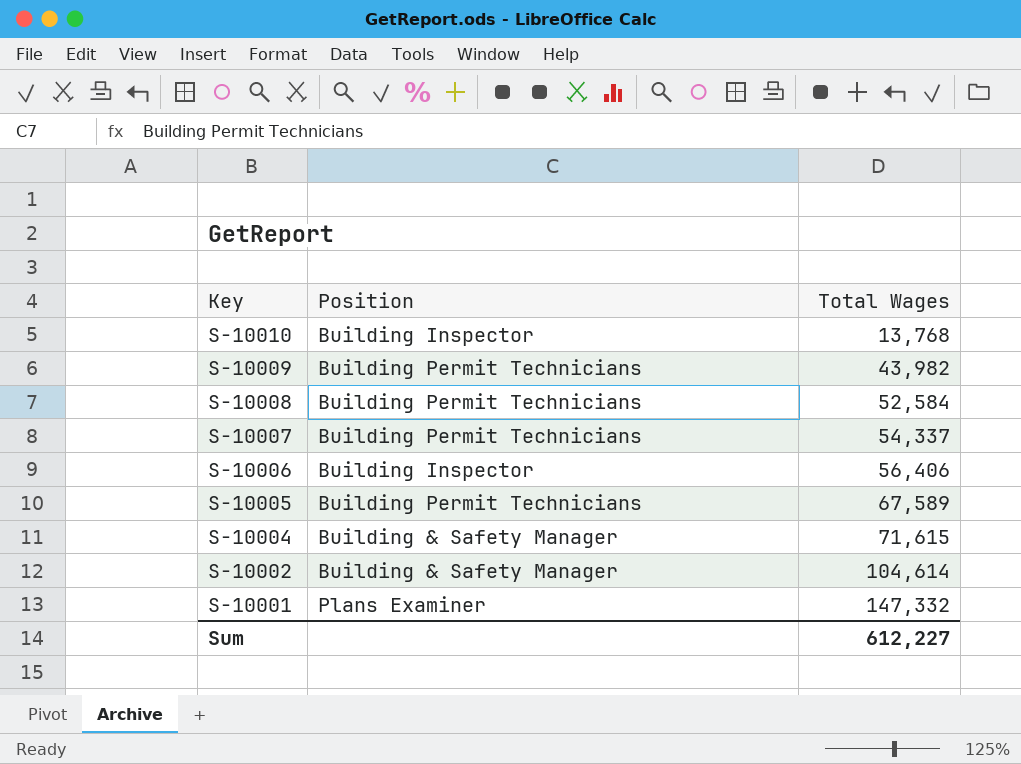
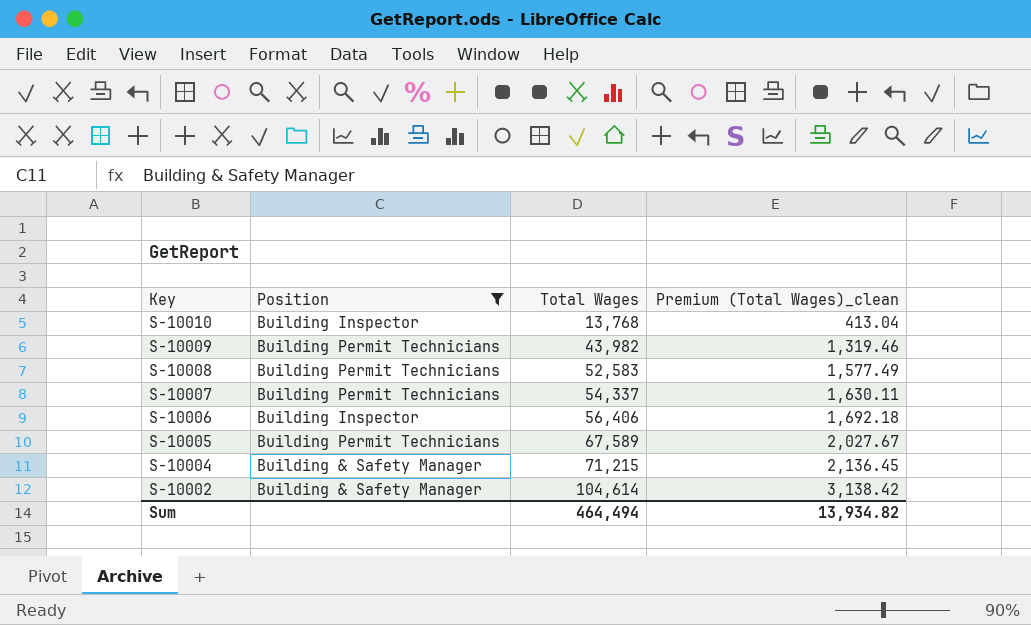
filter: none -> Position != Plans Examiner
column Premium (Total Wages)_clean | formula: none -> [Total Wages] * 0.03
S-10008 | Total Wages: 52,584 -> 52,583
S-10004 | Total Wages: 71,615 -> 71,215
Sum | Total Wages: 612,227 -> 464,494

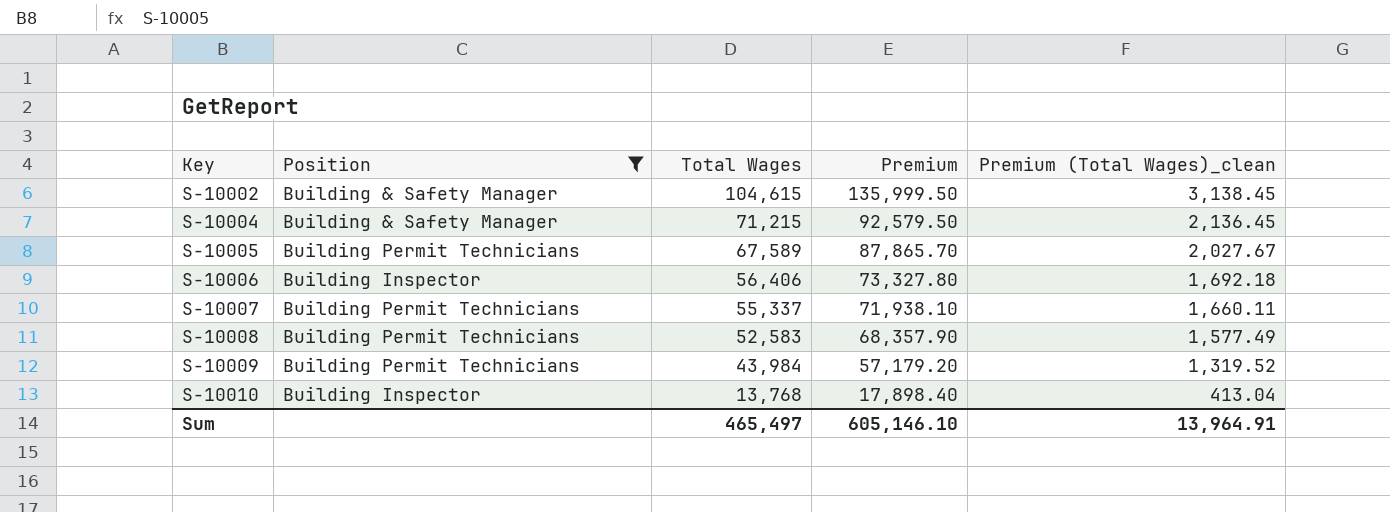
row order: Key descending -> Key ascending
column Premium | formula: none -> [Total Wages] * 1.3
S-10002 | Total Wages: 104,614 -> 104,615
S-10002 | Premium (Total Wages)_clean: 3,138.42 -> 3,138.45
S-10007 | Total Wages: 54,337 -> 55,337
S-10007 | Premium (Total Wages)_clean: 1,630.11 -> 1,660.11
S-10009 | Total Wages: 43,982 -> 43,984
S-10009 | Premium (Total Wages)_clean: 1,319.46 -> 1,319.52
Sum | Total Wages: 464,494 -> 465,497
Sum | Premium (Total Wages)_clean: 13,934.82 -> 13,964.91

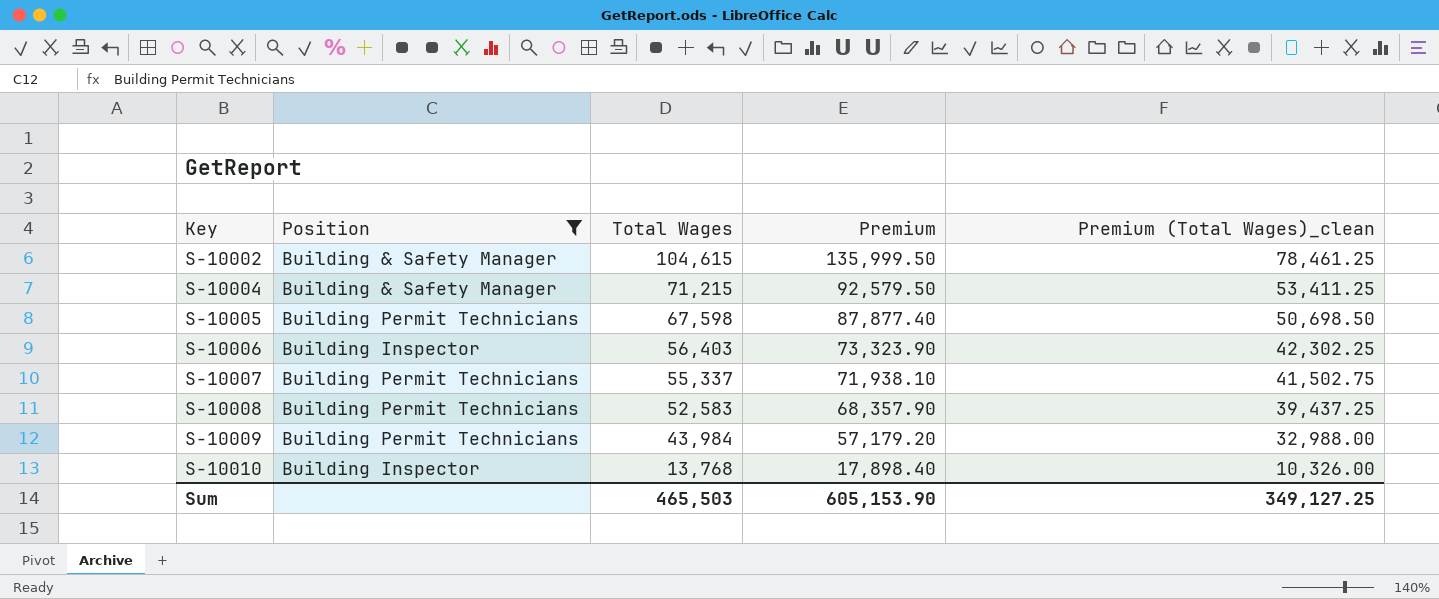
column Premium (Total Wages)_clean | formula: [Total Wages] * 0.03 -> [Total Wages] * 0.75
S-10005 | Total Wages: 67,589 -> 67,598
S-10005 | Premium: 87,865.70 -> 87,877.40
S-10006 | Total Wages: 56,406 -> 56,403
S-10006 | Premium: 73,327.80 -> 73,323.90
Sum | Total Wages: 465,497 -> 465,503
Sum | Premium: 605,146.10 -> 605,153.90
Sum | Premium (Total Wages)_clean: 13,964.91 -> 349,127.25

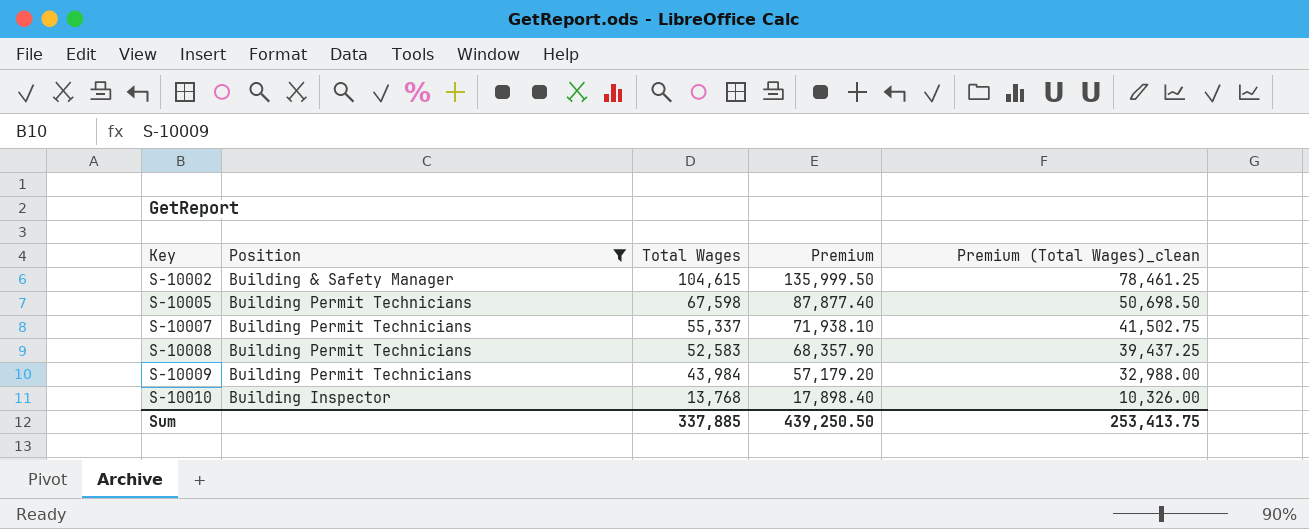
row S-10004: Building & Safety Manager | 71,215 | 92,579.50 | 53,411.25 -> none
row S-10006: Building Inspector | 56,403 | 73,323.90 | 42,302.25 -> none
Sum | Total Wages: 465,503 -> 337,885
Sum | Premium: 605,153.90 -> 439,250.50
Sum | Premium (Total Wages)_clean: 349,127.25 -> 253,413.75

